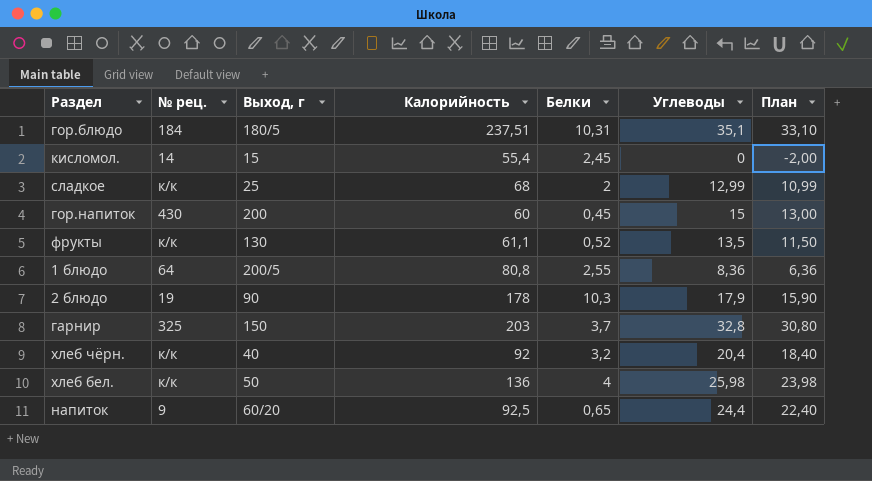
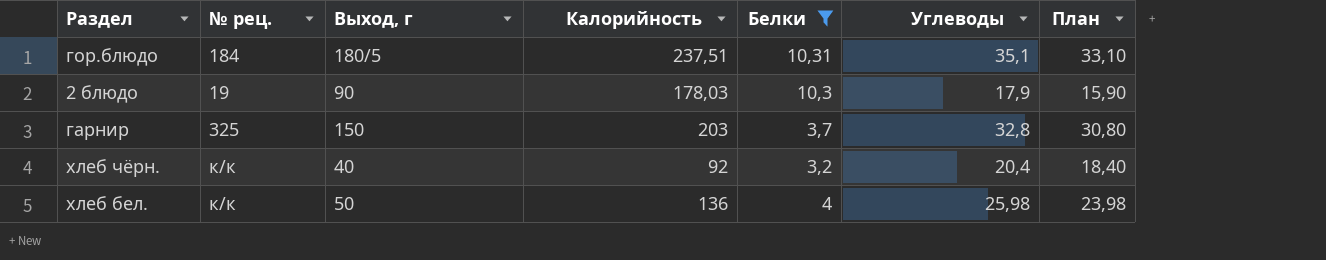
filter: none -> Белки >= 3,2
2 блюдо | Калорийность: 178 -> 178,03

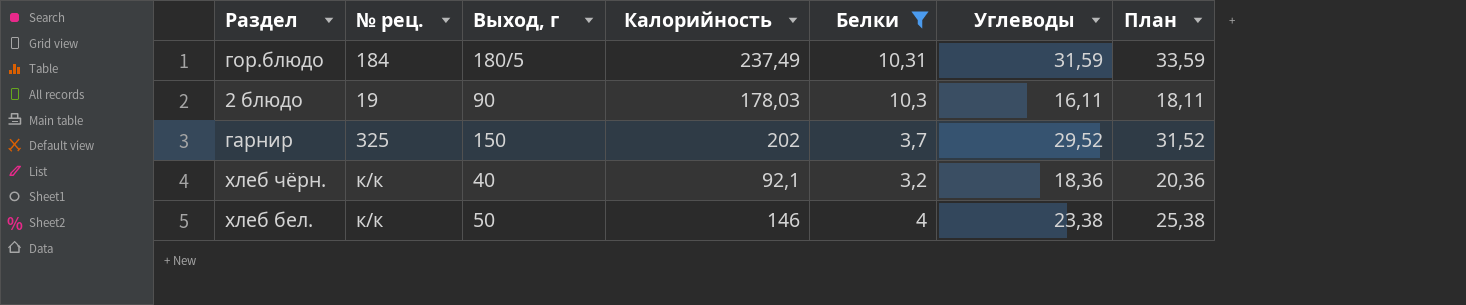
column План | formula: [Углеводы] - 2 -> [Углеводы] + 2
гор.блюдо | Калорийность: 237,51 -> 237,49
гор.блюдо | Углеводы: 35,1 -> 31,59
2 блюдо | Углеводы: 17,9 -> 16,11
гарнир | Калорийность: 203 -> 202
гарнир | Углеводы: 32,8 -> 29,52
хлеб чёрн. | Калорийность: 92 -> 92,1
хлеб чёрн. | Углеводы: 20,4 -> 18,36
хлеб бел. | Калорийность: 136 -> 146
хлеб бел. | Углеводы: 25,98 -> 23,38

